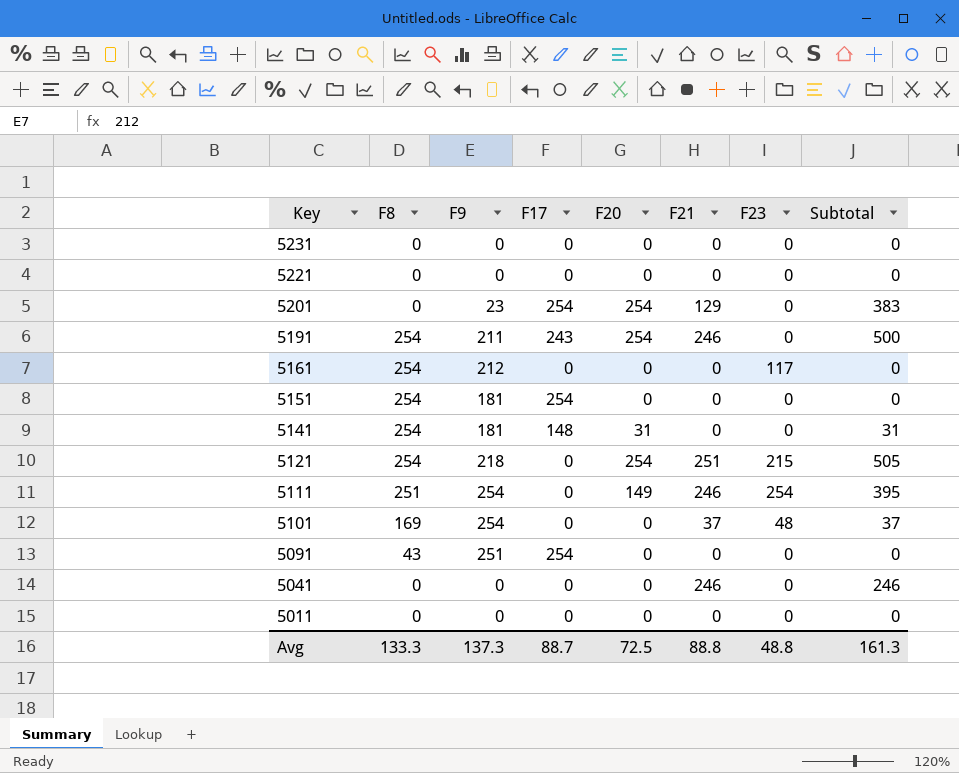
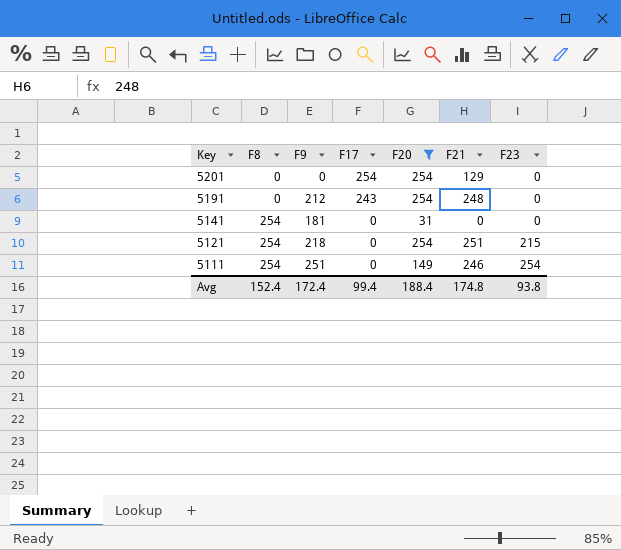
filter: none -> F20 != 0
column Subtotal | formula: [F20] + [F21] -> none
5201 | F9: 23 -> 0
5191 | F8: 254 -> 0
5191 | F9: 211 -> 212
5191 | F21: 246 -> 248
5141 | F17: 148 -> 0
5111 | F8: 251 -> 254
5111 | F9: 254 -> 251
Avg | F8: 133.3 -> 152.4
Avg | F9: 137.3 -> 172.4
Avg | F17: 88.7 -> 99.4
Avg | F20: 72.5 -> 188.4
Avg | F21: 88.8 -> 174.8
Avg | F23: 48.8 -> 93.8

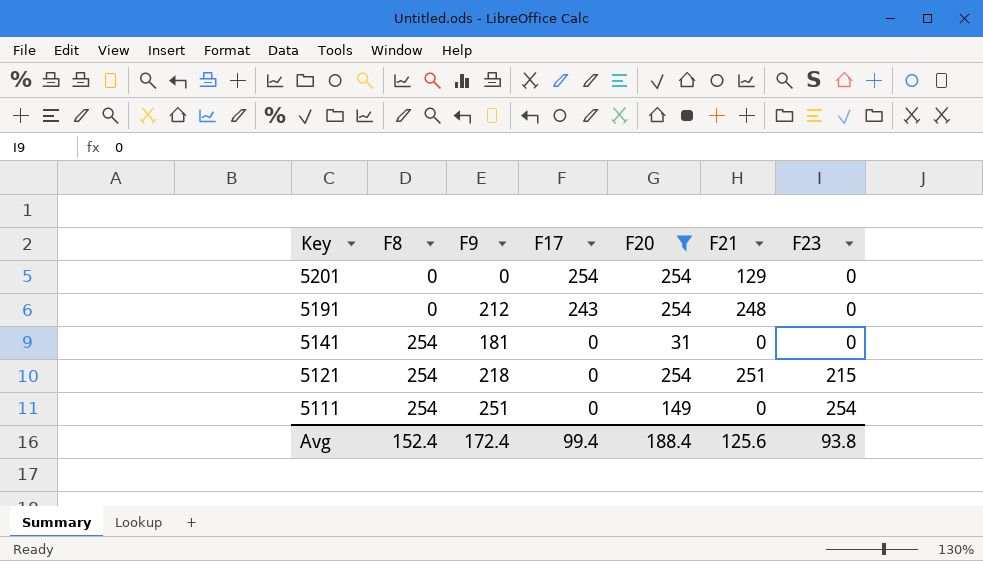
5111 | F21: 246 -> 0
Avg | F21: 174.8 -> 125.6

